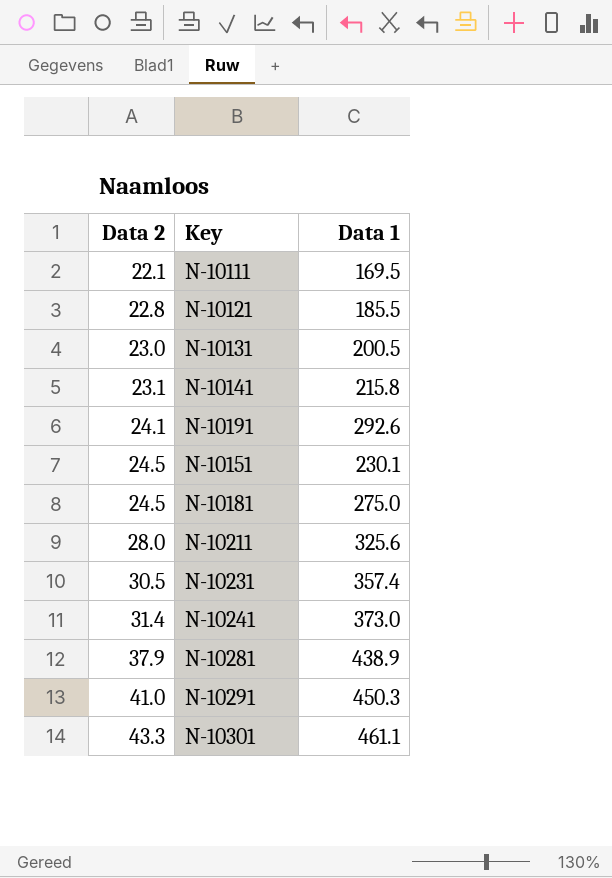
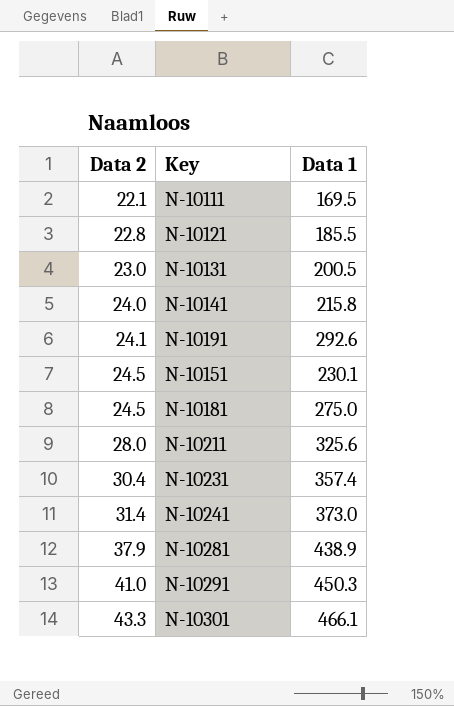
N-10141 | Data 2: 23.1 -> 24.0
N-10231 | Data 2: 30.5 -> 30.4
N-10301 | Data 1: 461.1 -> 466.1

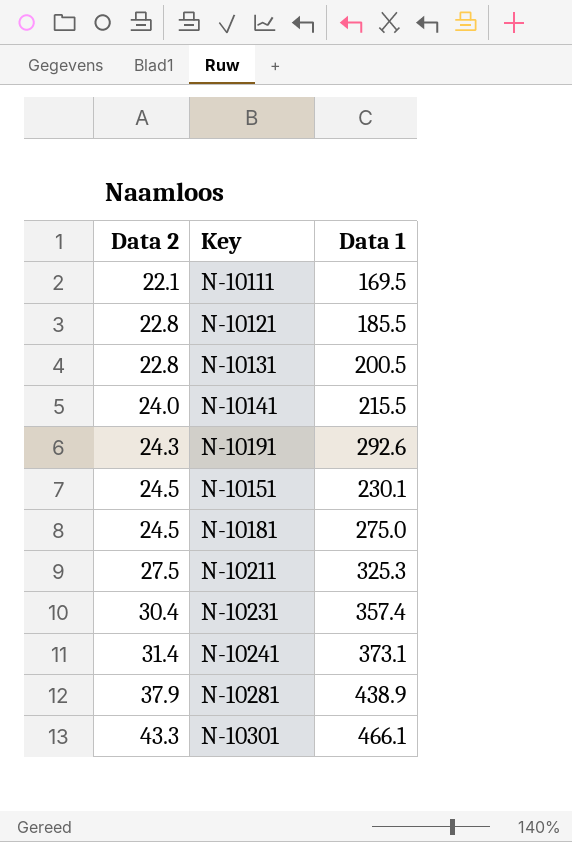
row N-10291: 41.0 | 450.3 -> none
N-10131 | Data 2: 23.0 -> 22.8
N-10141 | Data 1: 215.8 -> 215.5
N-10191 | Data 2: 24.1 -> 24.3
N-10211 | Data 2: 28.0 -> 27.5
N-10211 | Data 1: 325.6 -> 325.3
N-10241 | Data 1: 373.0 -> 373.1

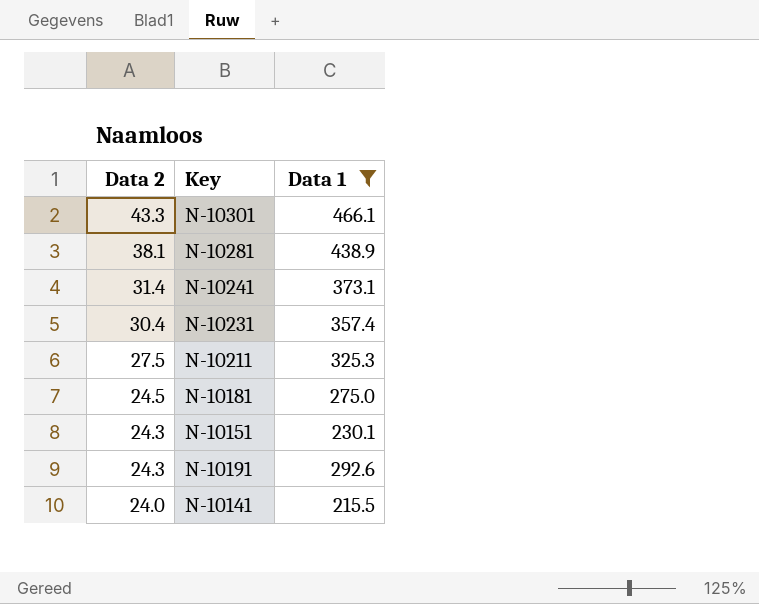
filter: none -> Data 1 >= 215.5
row order: Data 2 ascending -> Data 2 descending
N-10281 | Data 2: 37.9 -> 38.1
N-10151 | Data 2: 24.5 -> 24.3

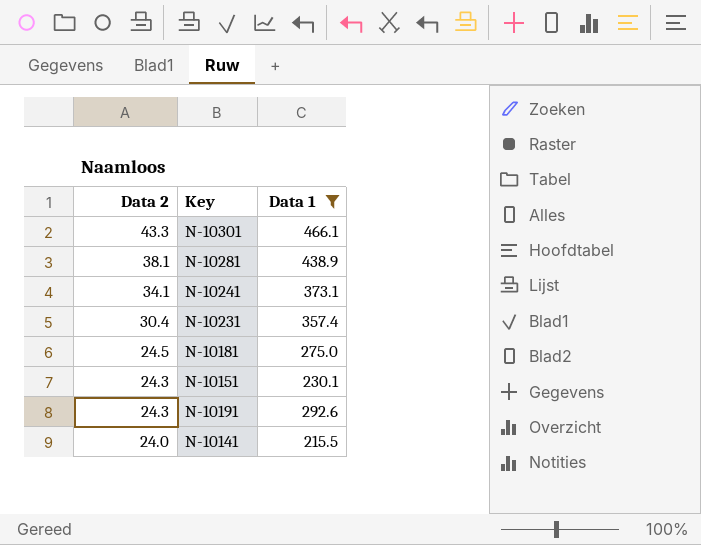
row N-10211: 27.5 | 325.3 -> none
N-10241 | Data 2: 31.4 -> 34.1

